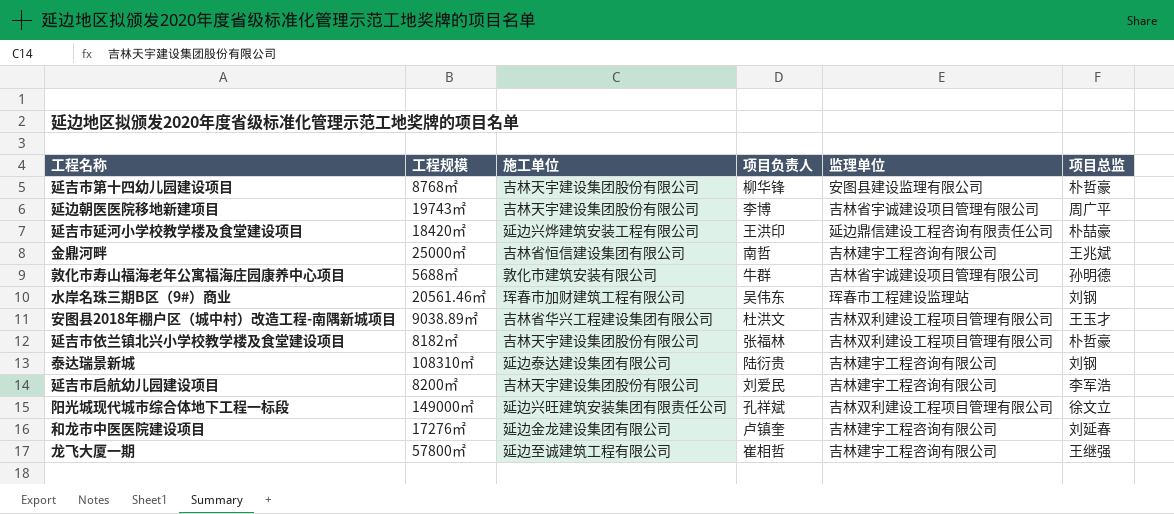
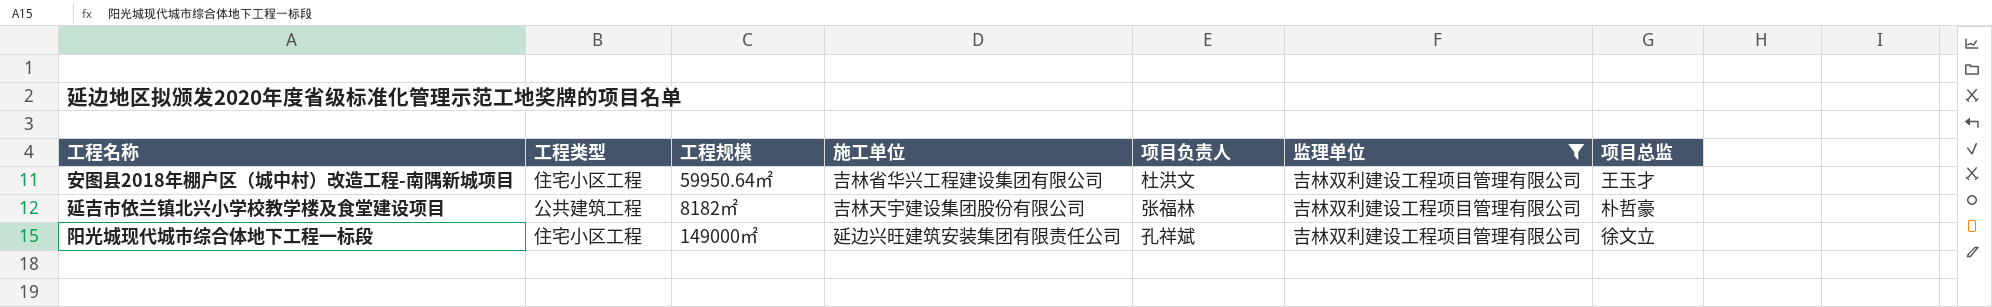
filter: none -> 监理单位 = 吉林双利建设工程项目管理有限公司
column 工程类型 | position: none -> 2
安图县2018年棚户区（城中村）改造工程-南隅新城项目 | 工程规模: 9038.89㎡ -> 59950.64㎡

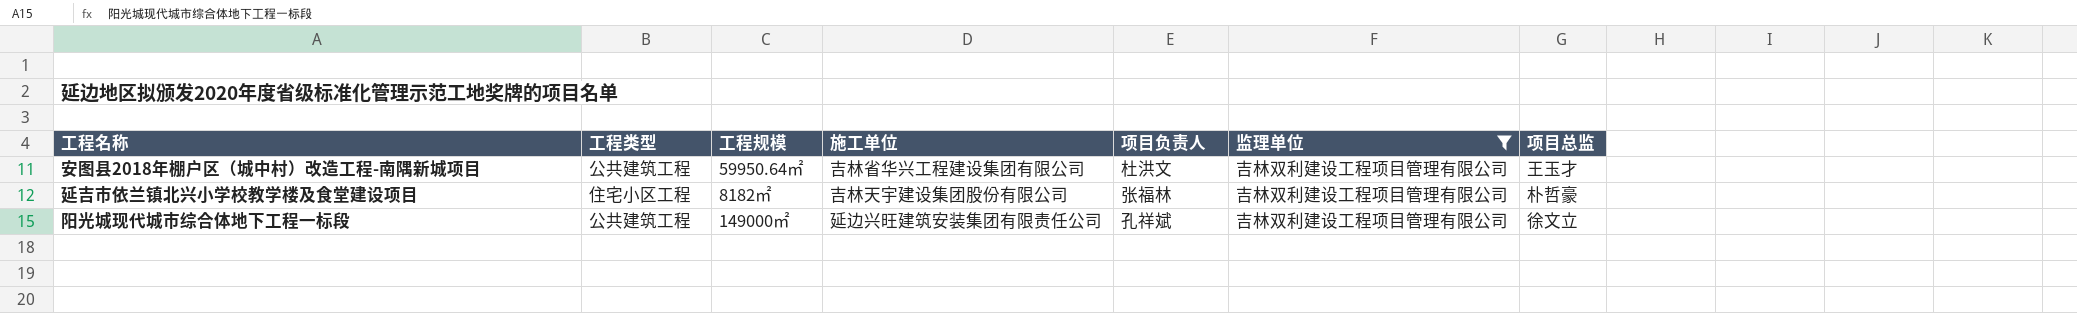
安图县2018年棚户区（城中村）改造工程-南隅新城项目 | 工程类型: 住宅小区工程 -> 公共建筑工程
延吉市依兰镇北兴小学校教学楼及食堂建设项目 | 工程类型: 公共建筑工程 -> 住宅小区工程
阳光城现代城市综合体地下工程一标段 | 工程类型: 住宅小区工程 -> 公共建筑工程

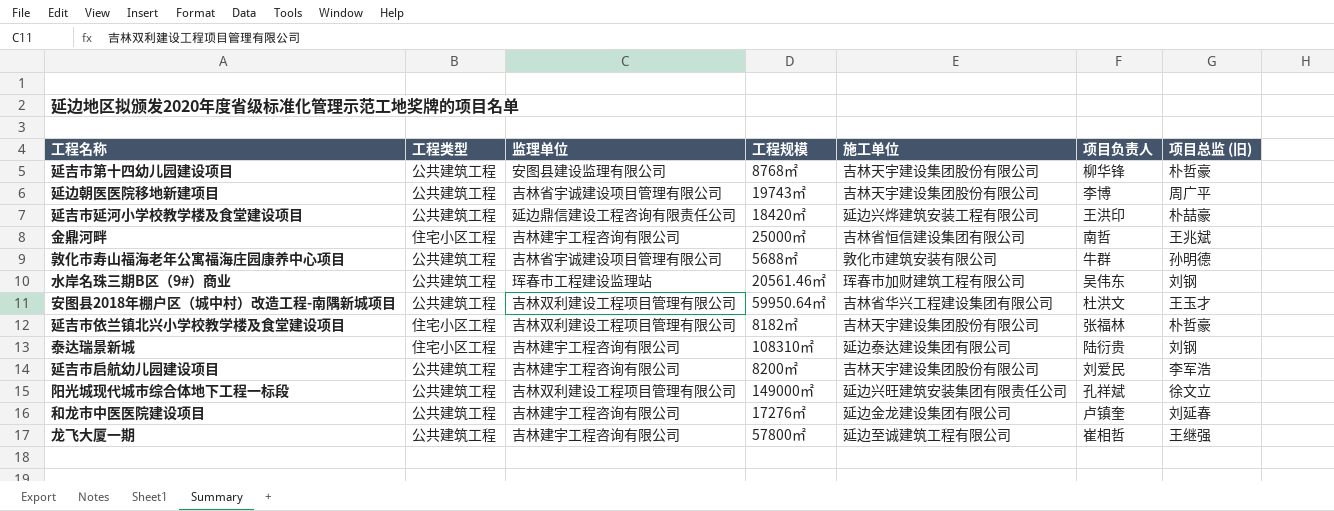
filter: 监理单位 = 吉林双利建设工程项目管理有限公司 -> none
column 监理单位 | position: 6 -> 3
column name: 项目总监 -> 项目总监 (旧)

